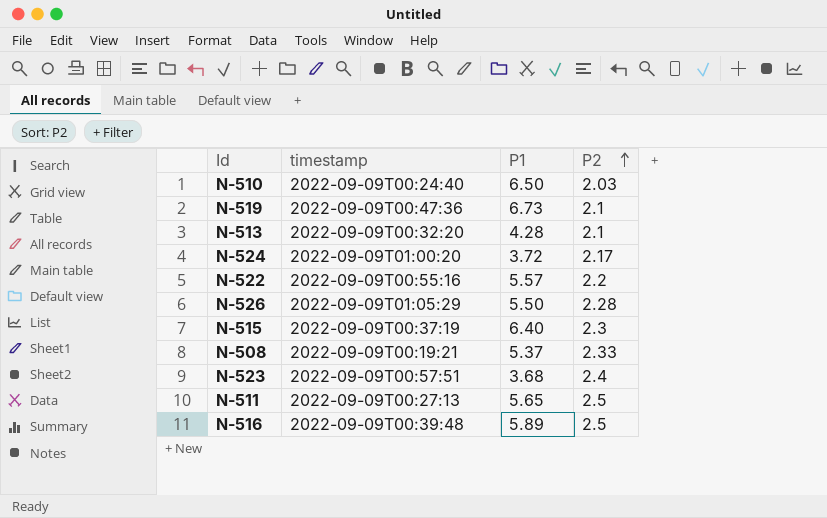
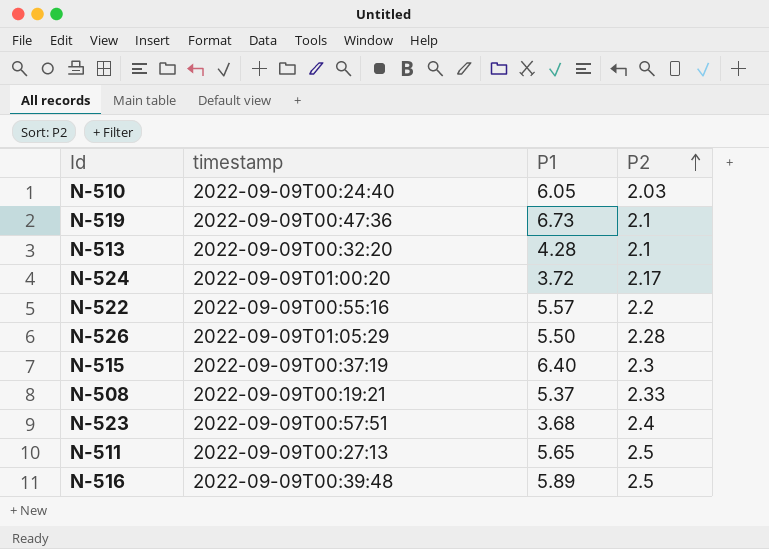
N-510 | P1: 6.50 -> 6.05

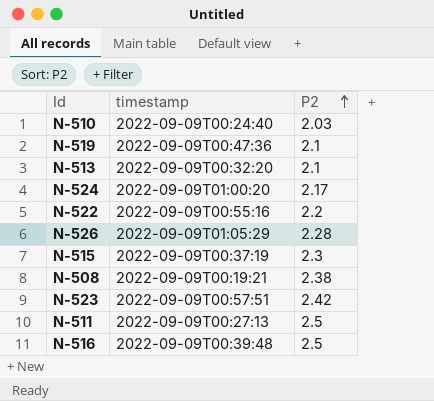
column P1 | position: 3 -> none
N-508 | P2: 2.33 -> 2.38
N-523 | P2: 2.4 -> 2.42

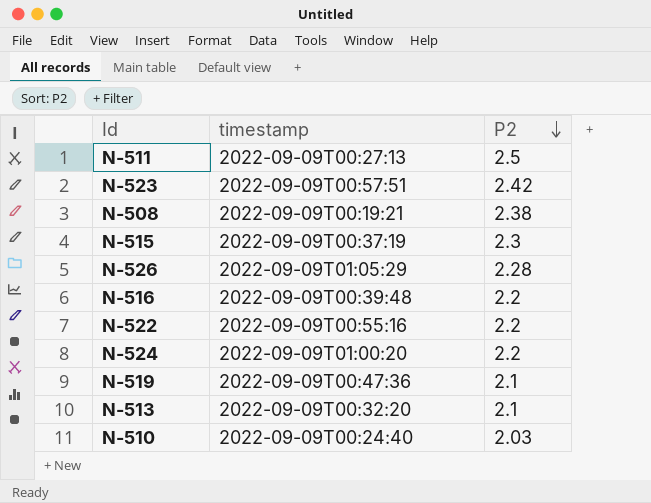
row order: P2 ascending -> P2 descending
N-516 | P2: 2.5 -> 2.2
N-524 | P2: 2.17 -> 2.2

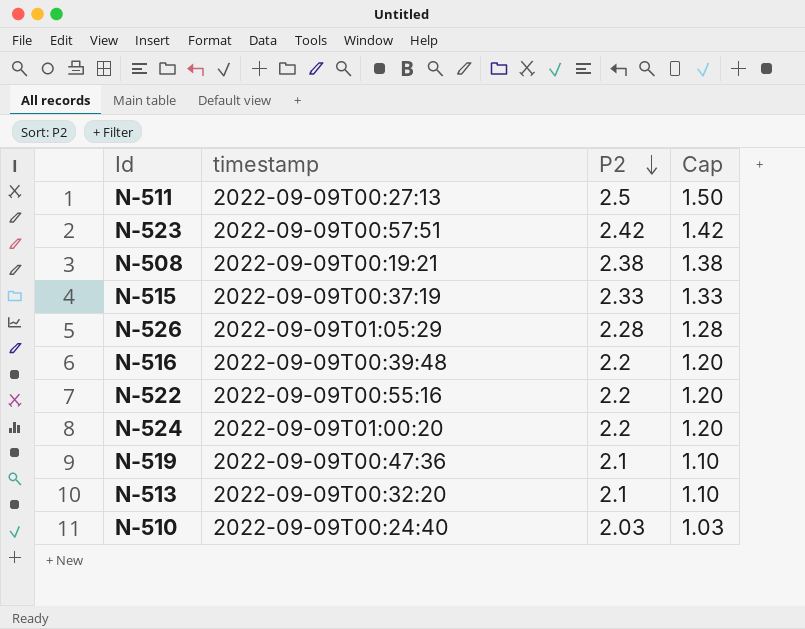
column Cap | formula: none -> [P2] - 1
N-515 | P2: 2.3 -> 2.33

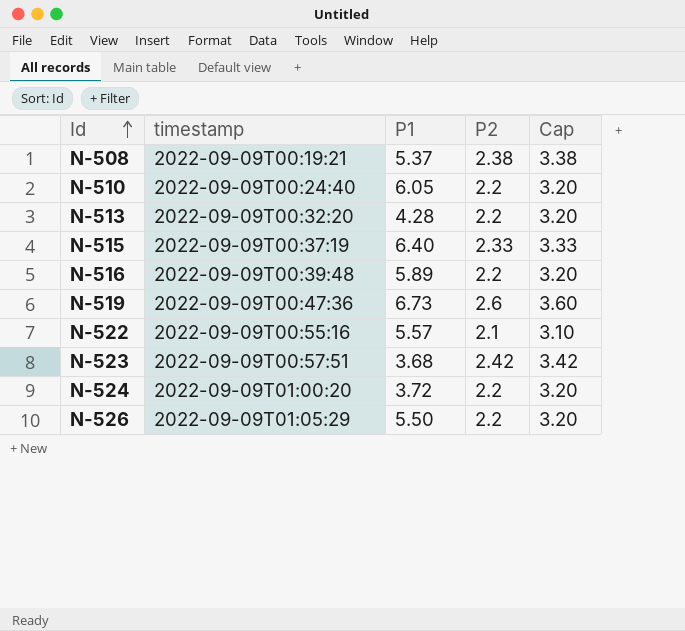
row order: P2 descending -> Id ascending
column P1 | position: none -> 3
column Cap | formula: [P2] - 1 -> [P2] + 1
row N-511: 2022-09-09T00:27:13 | 2.5 | 1.50 -> none
N-510 | P2: 2.03 -> 2.2
N-513 | P2: 2.1 -> 2.2
N-519 | P2: 2.1 -> 2.6
N-522 | P2: 2.2 -> 2.1
N-526 | P2: 2.28 -> 2.2

